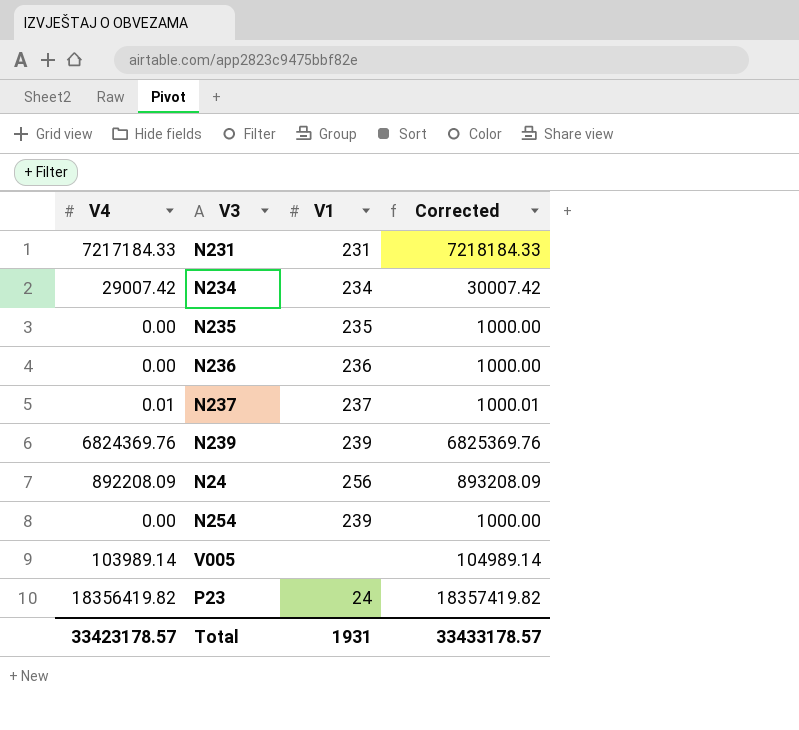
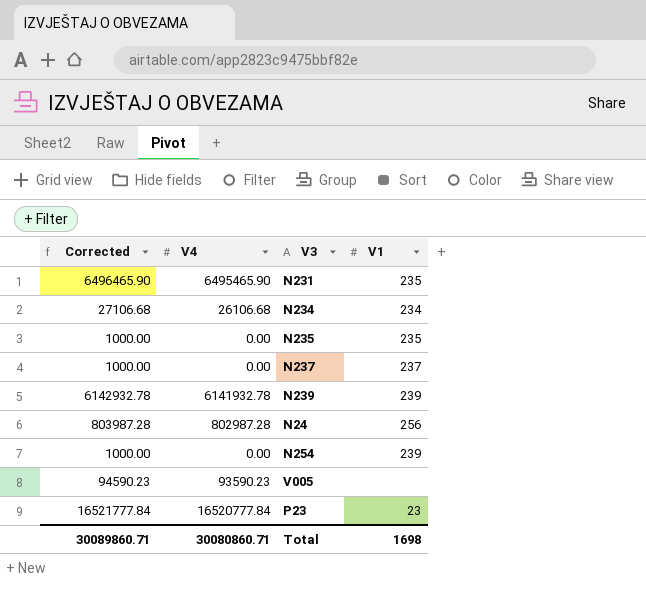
column Corrected | position: 4 -> 1
row N236: 0.00 | 236 | 1000.00 -> none
N231 | Corrected: 7218184.33 -> 6496465.90
N231 | V4: 7217184.33 -> 6495465.90
N231 | V1: 231 -> 235
N234 | Corrected: 30007.42 -> 27106.68
N234 | V4: 29007.42 -> 26106.68
N237 | Corrected: 1000.01 -> 1000.00
N237 | V4: 0.01 -> 0.00
N239 | Corrected: 6825369.76 -> 6142932.78
N239 | V4: 6824369.76 -> 6141932.78
N24 | Corrected: 893208.09 -> 803987.28
N24 | V4: 892208.09 -> 802987.28
V005 | Corrected: 104989.14 -> 94590.23
V005 | V4: 103989.14 -> 93590.23
P23 | Corrected: 18357419.82 -> 16521777.84
P23 | V4: 18356419.82 -> 16520777.84
P23 | V1: 24 -> 23
Total | Corrected: 33433178.57 -> 30089860.71
Total | V4: 33423178.57 -> 30080860.71
Total | V1: 1931 -> 1698

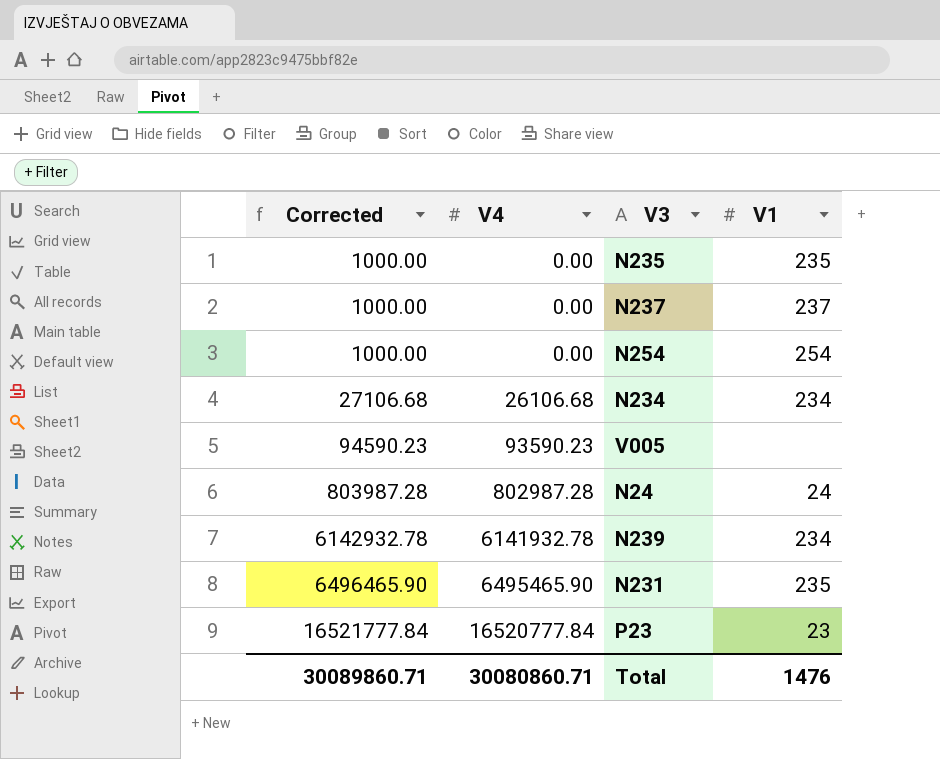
row order: none -> Corrected ascending
N254 | V1: 239 -> 254
N24 | V1: 256 -> 24
N239 | V1: 239 -> 234
Total | V1: 1698 -> 1476

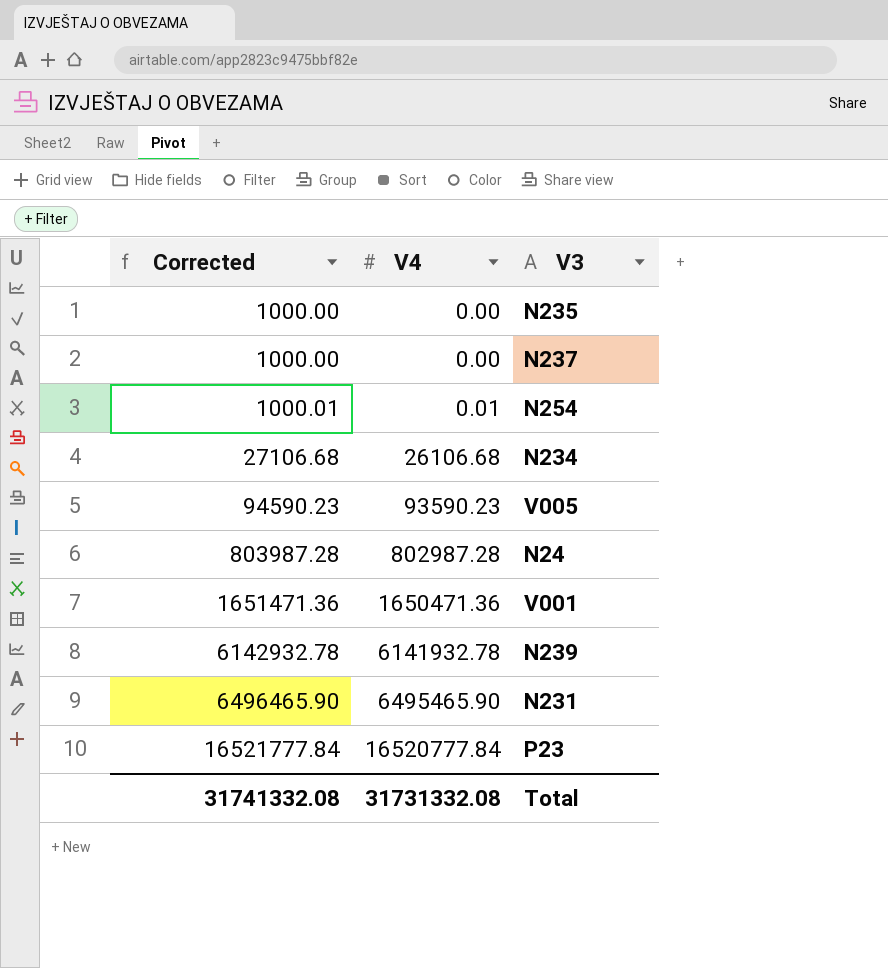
column V1 | position: 4 -> none
N254 | Corrected: 1000.00 -> 1000.01
N254 | V4: 0.00 -> 0.01
row V001: none -> 1651471.36 | 1650471.36
Total | Corrected: 30089860.71 -> 31741332.08
Total | V4: 30080860.71 -> 31731332.08

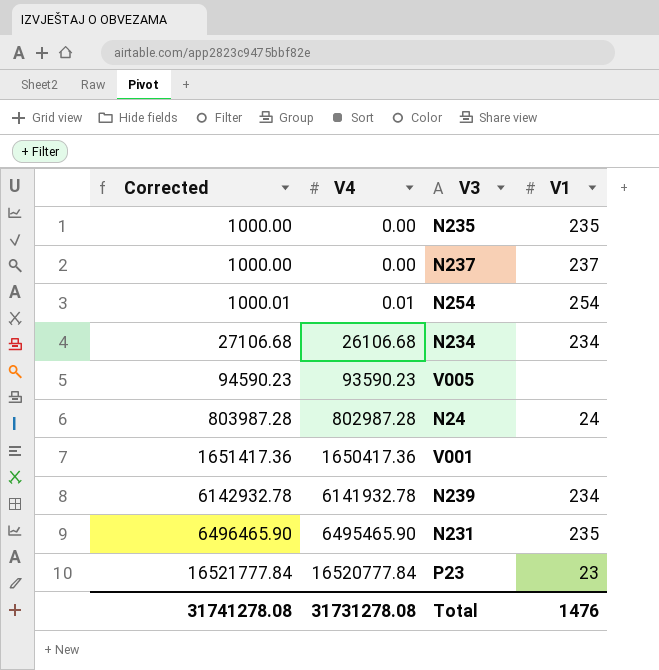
column V1 | position: none -> 4
V001 | Corrected: 1651471.36 -> 1651417.36
V001 | V4: 1650471.36 -> 1650417.36
Total | Corrected: 31741332.08 -> 31741278.08
Total | V4: 31731332.08 -> 31731278.08

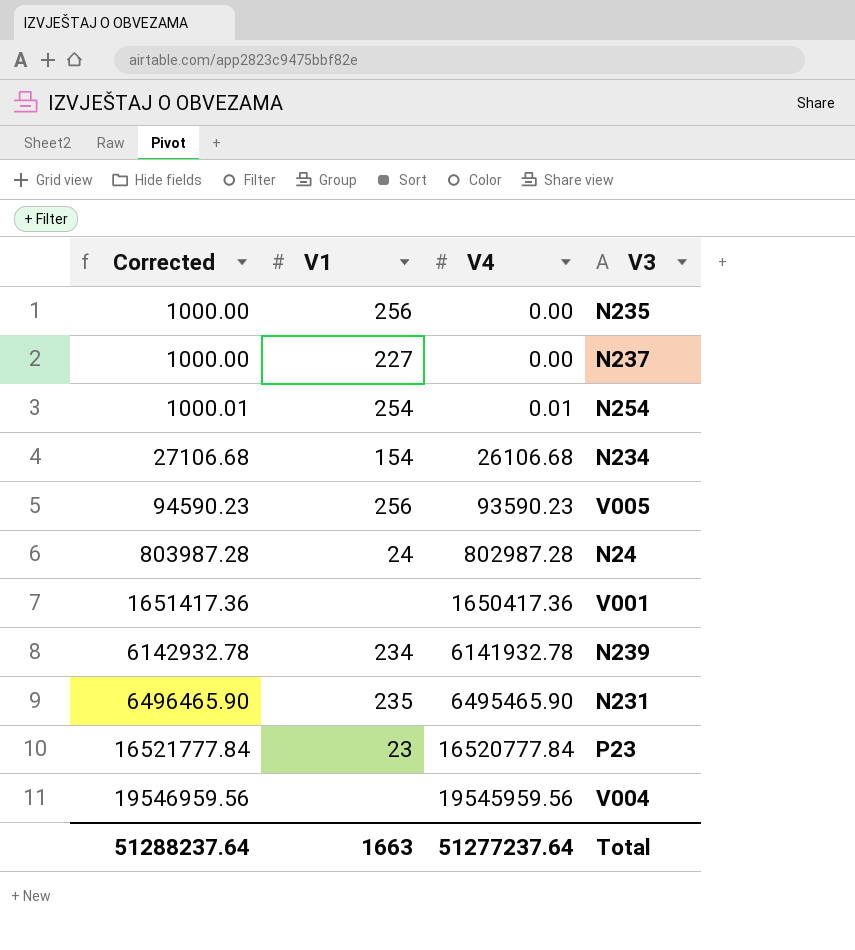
column V1 | position: 4 -> 2
N235 | V1: 235 -> 256
N237 | V1: 237 -> 227
N234 | V1: 234 -> 154
V005 | V1: none -> 256
row V004: none -> 19546959.56 | none | 19545959.56
Total | Corrected: 31741278.08 -> 51288237.64
Total | V1: 1476 -> 1663
Total | V4: 31731278.08 -> 51277237.64

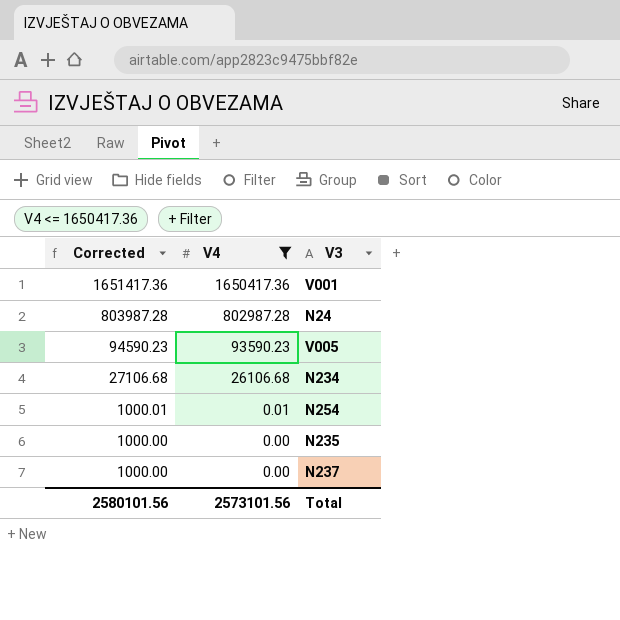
filter: none -> V4 <= 1650417.36
row order: Corrected ascending -> Corrected descending
column V1 | position: 2 -> none
Total | Corrected: 51288237.64 -> 2580101.56
Total | V4: 51277237.64 -> 2573101.56

